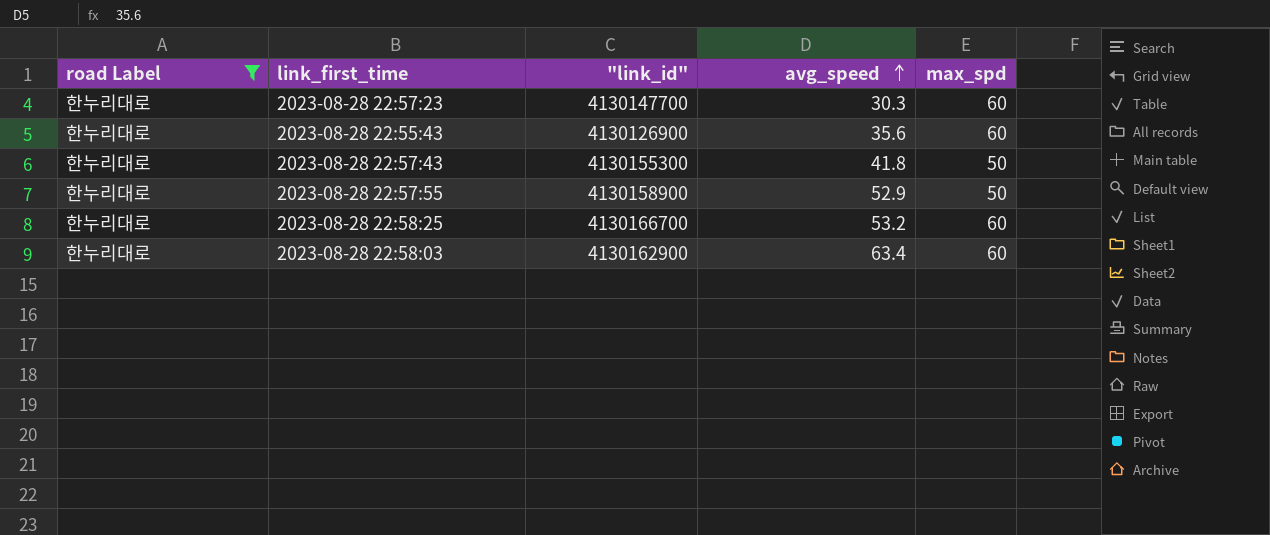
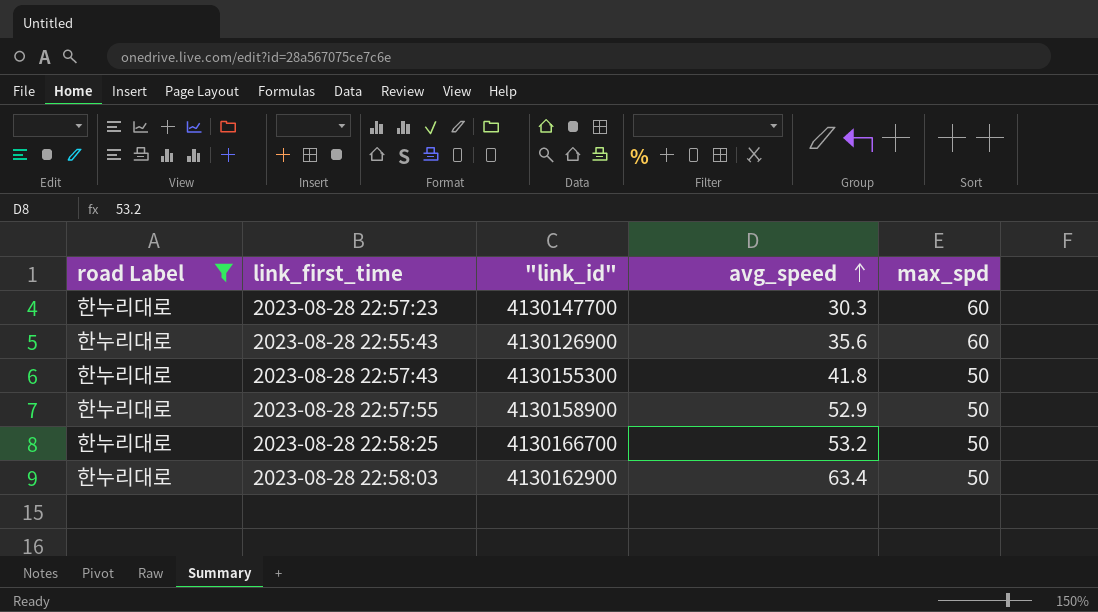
2023-08-28 22:58:25 | max_spd: 60 -> 50
2023-08-28 22:58:03 | max_spd: 60 -> 50

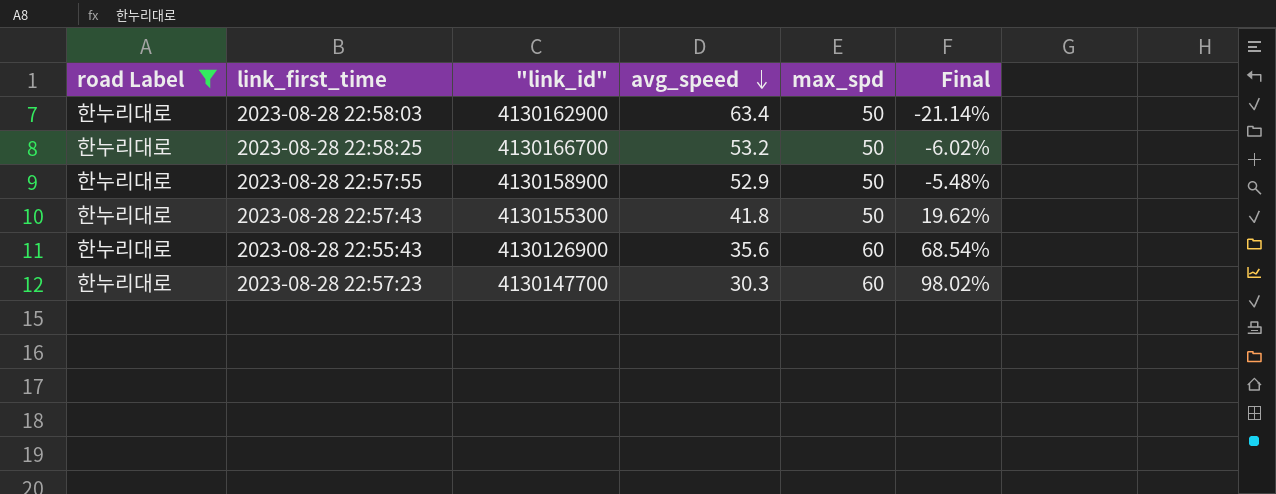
row order: avg_speed ascending -> avg_speed descending
column Final | formula: none -> ([max_spd] - [avg_speed]) / [avg_speed]

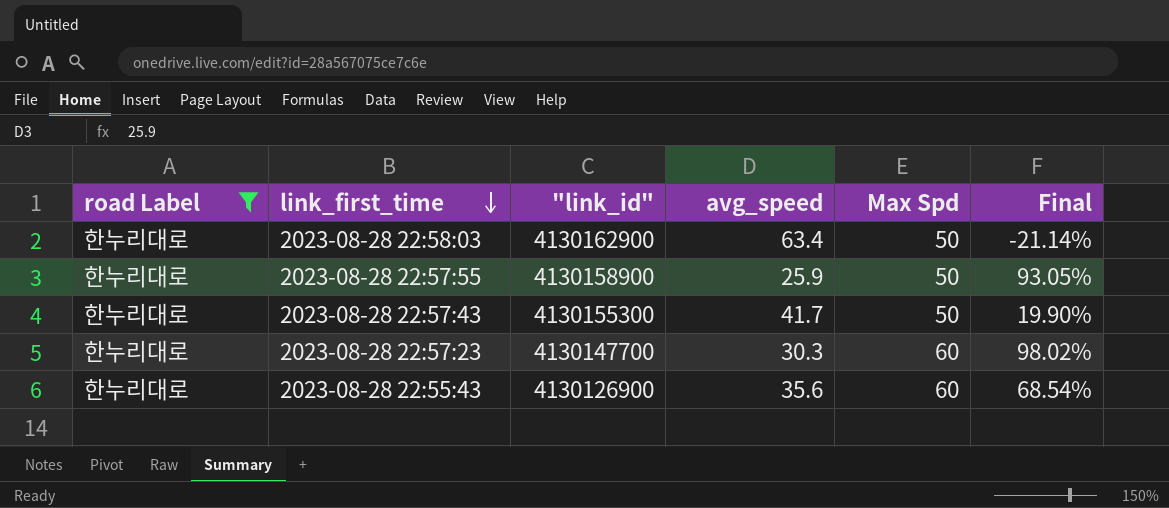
row order: avg_speed descending -> link_first_time descending
column name: max_spd -> Max Spd
row 2023-08-28 22:58:25: 한누리대로 | 4130166700 | 53.2 | 50 | -6.02% -> none
2023-08-28 22:57:55 | avg_speed: 52.9 -> 25.9
2023-08-28 22:57:55 | Final: -5.48% -> 93.05%
2023-08-28 22:57:43 | avg_speed: 41.8 -> 41.7
2023-08-28 22:57:43 | Final: 19.62% -> 19.90%

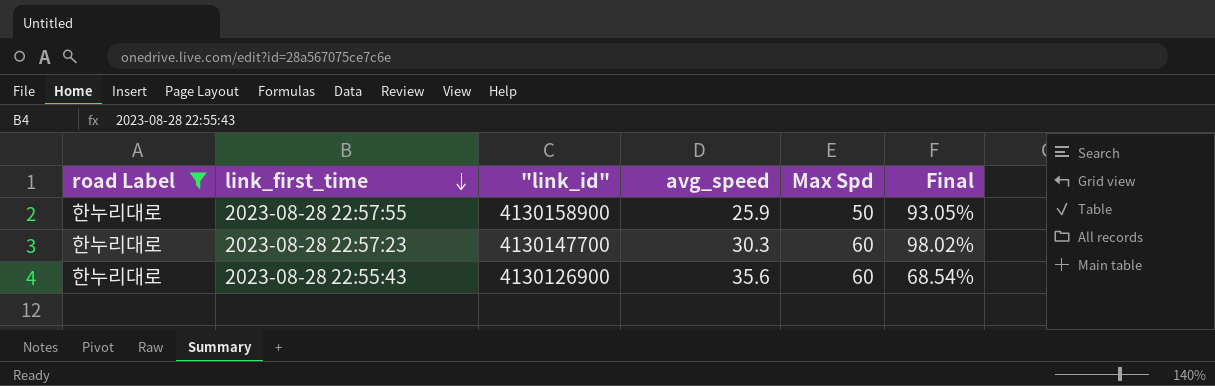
row 2023-08-28 22:58:03: 한누리대로 | 4130162900 | 63.4 | 50 | -21.14% -> none
row 2023-08-28 22:57:43: 한누리대로 | 4130155300 | 41.7 | 50 | 19.90% -> none

